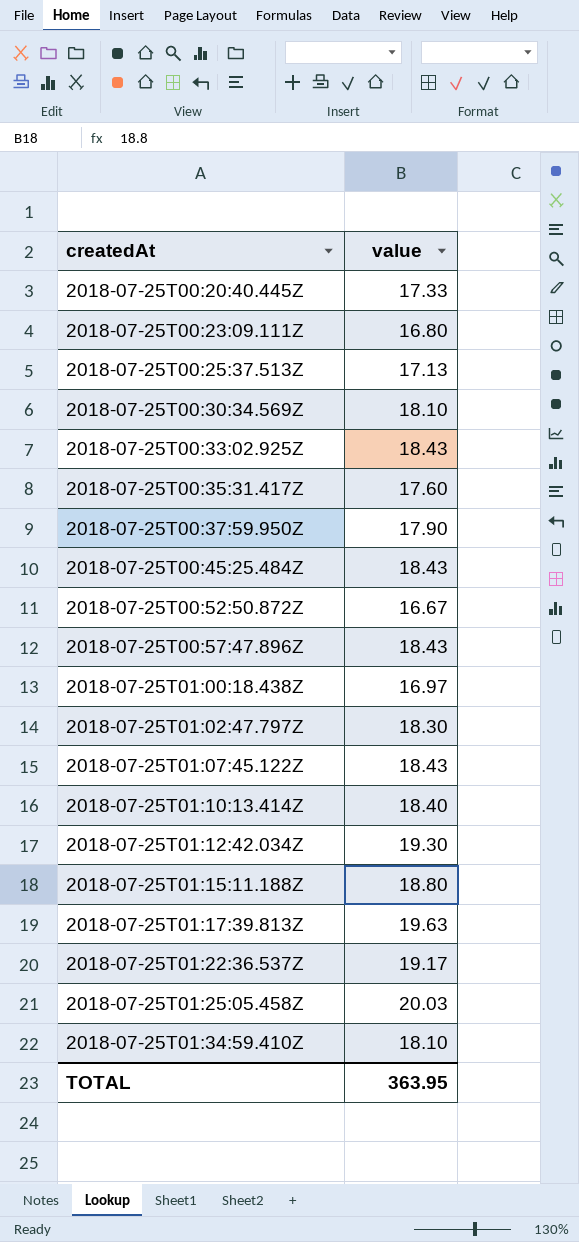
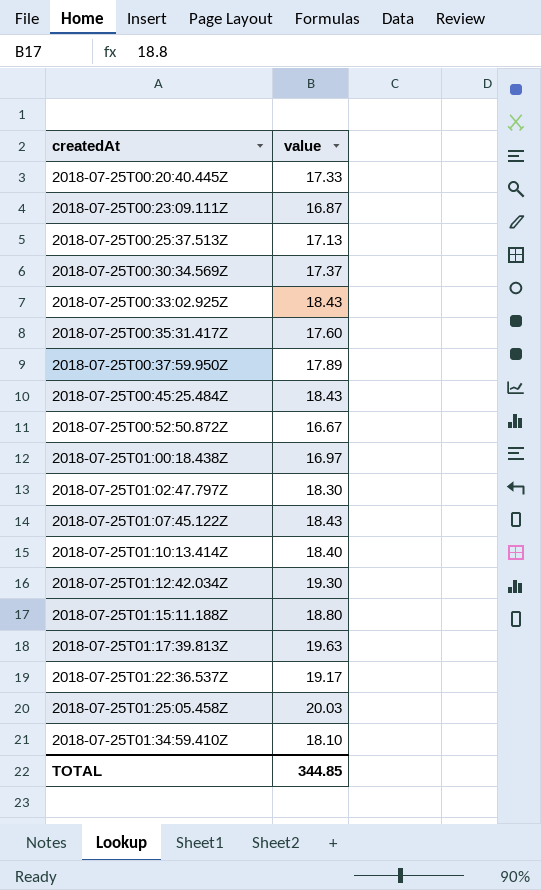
row 2018-07-25T00:57:47.896Z: 18.43 -> none
2018-07-25T00:23:09.111Z | value: 16.80 -> 16.87
2018-07-25T00:30:34.569Z | value: 18.10 -> 17.37
2018-07-25T00:37:59.950Z | value: 17.90 -> 17.89
TOTAL | value: 363.95 -> 344.85

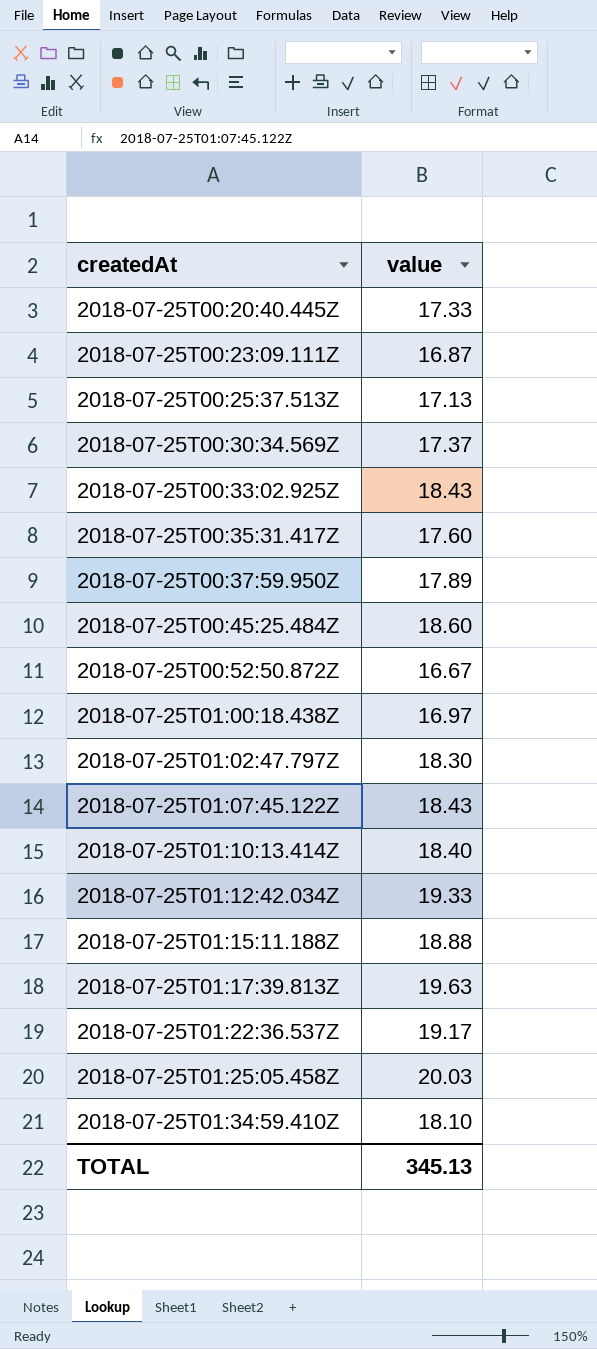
2018-07-25T00:45:25.484Z | value: 18.43 -> 18.60
2018-07-25T01:12:42.034Z | value: 19.30 -> 19.33
2018-07-25T01:15:11.188Z | value: 18.80 -> 18.88
TOTAL | value: 344.85 -> 345.13

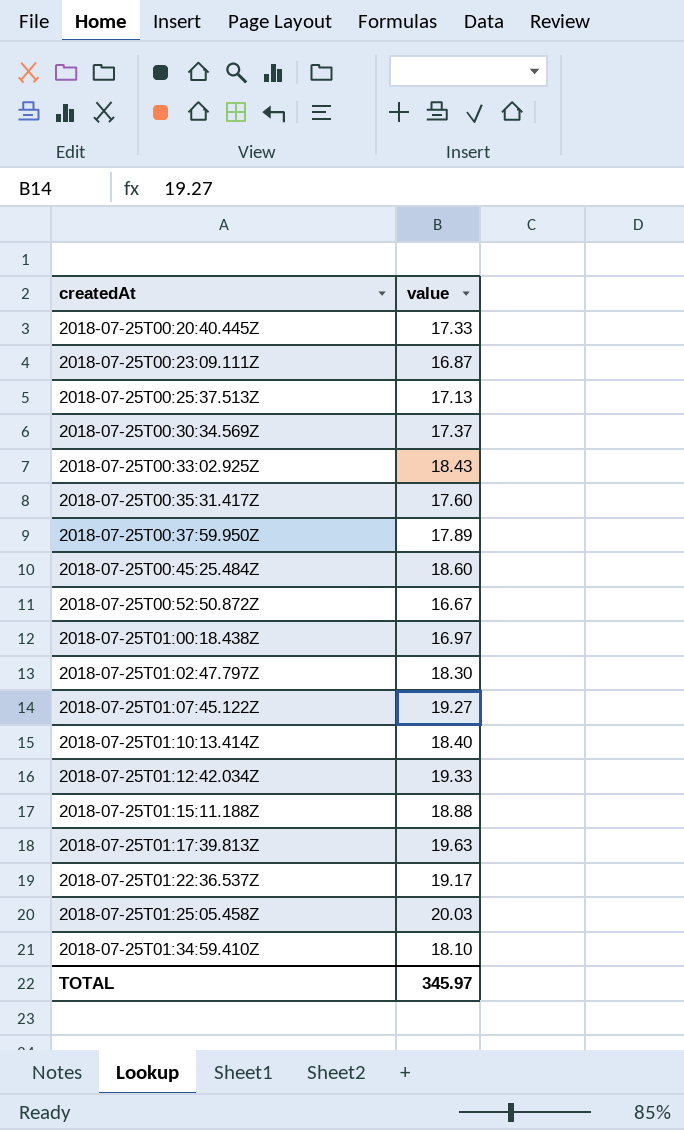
2018-07-25T01:07:45.122Z | value: 18.43 -> 19.27
TOTAL | value: 345.13 -> 345.97

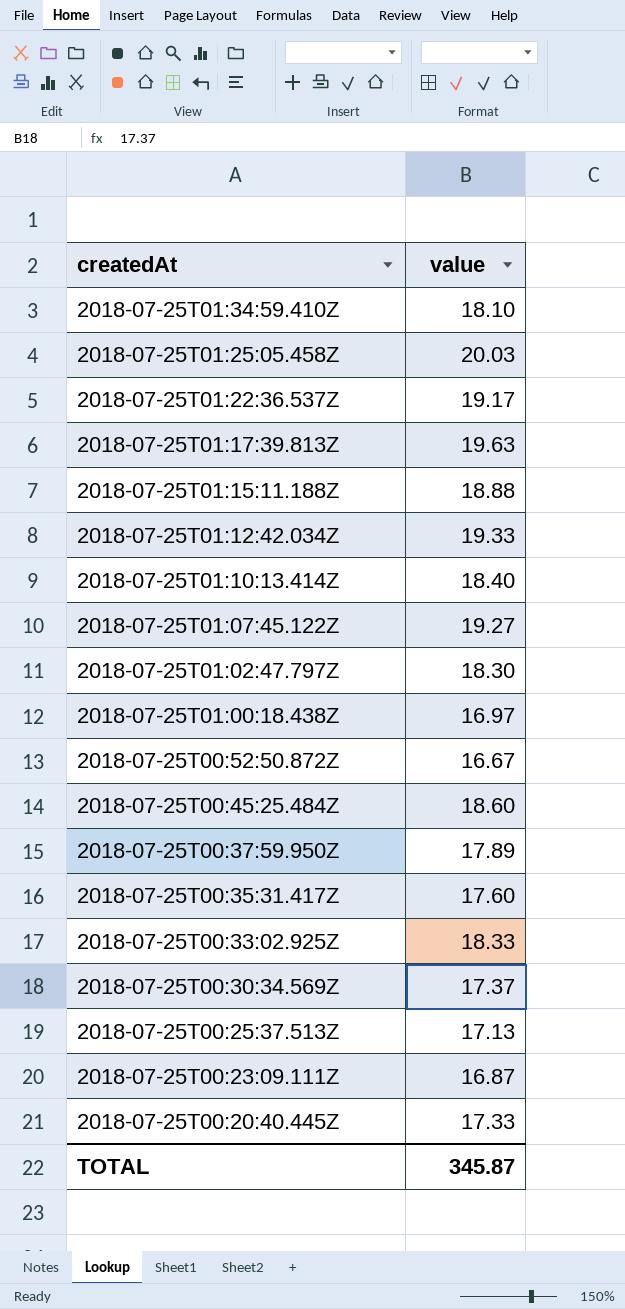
row order: createdAt ascending -> createdAt descending
2018-07-25T00:33:02.925Z | value: 18.43 -> 18.33
TOTAL | value: 345.97 -> 345.87

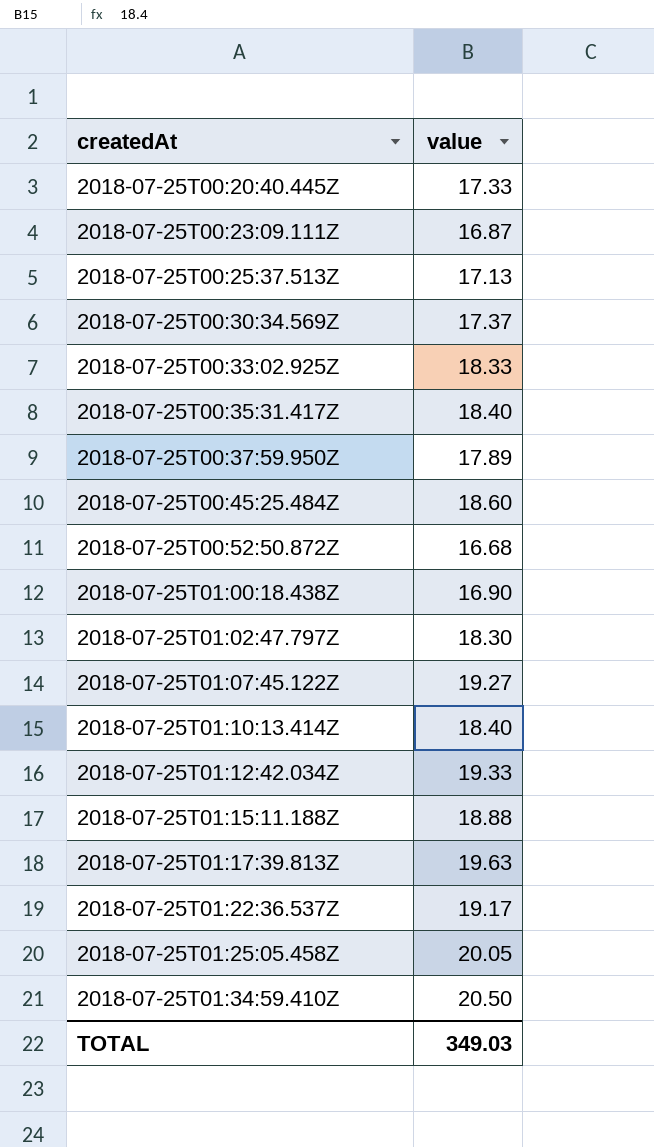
row order: createdAt descending -> createdAt ascending
2018-07-25T00:35:31.417Z | value: 17.60 -> 18.40
2018-07-25T00:52:50.872Z | value: 16.67 -> 16.68
2018-07-25T01:00:18.438Z | value: 16.97 -> 16.90
2018-07-25T01:25:05.458Z | value: 20.03 -> 20.05
2018-07-25T01:34:59.410Z | value: 18.10 -> 20.50
TOTAL | value: 345.87 -> 349.03

